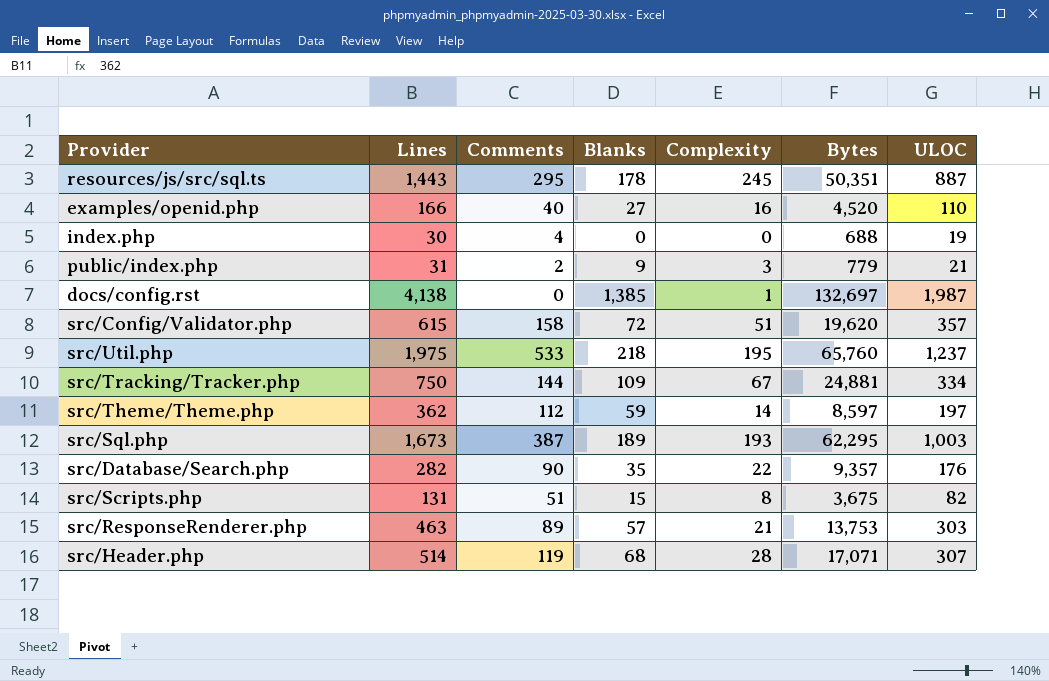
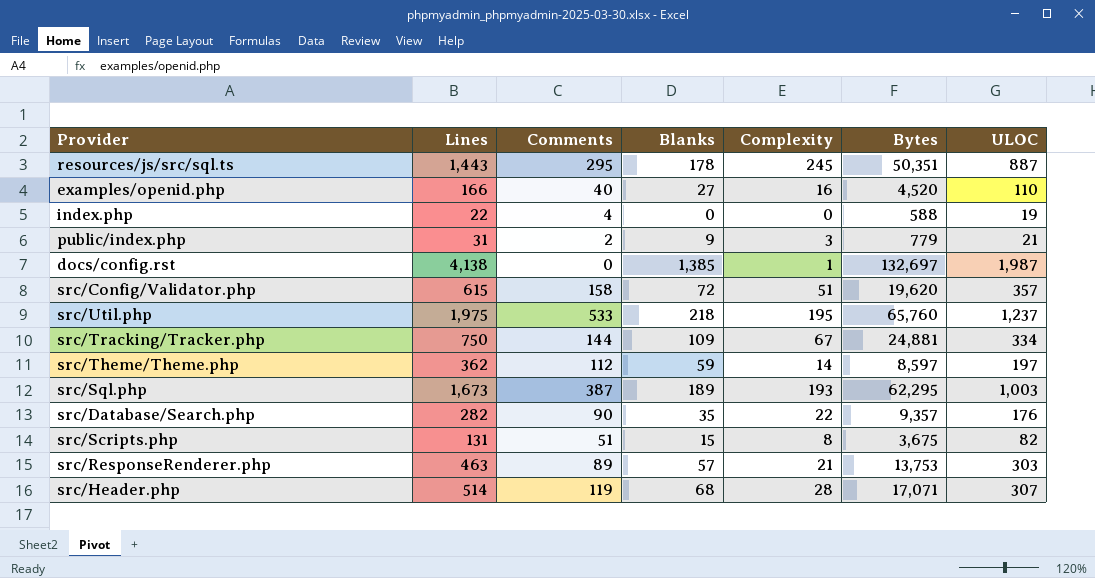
index.php | Lines: 30 -> 22
index.php | Bytes: 688 -> 588

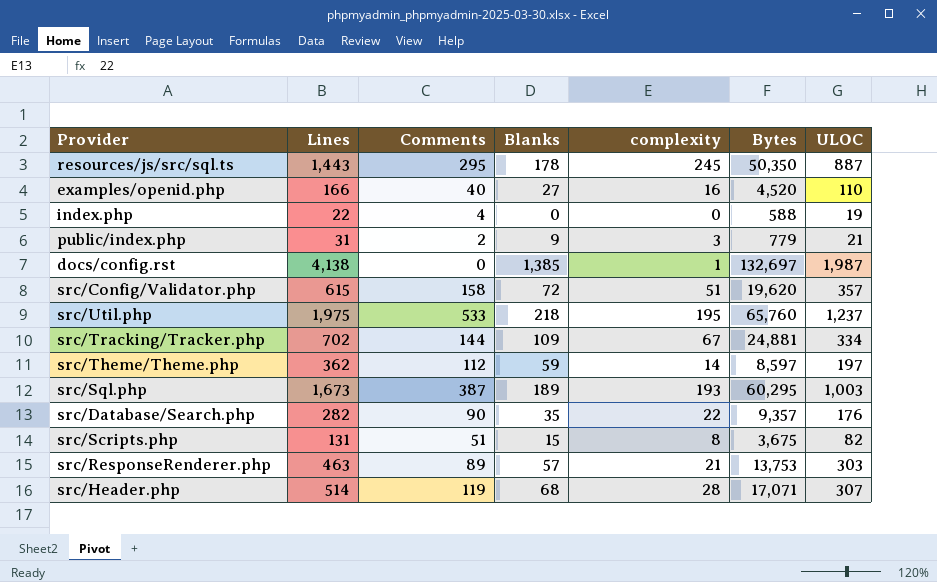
column name: Complexity -> complexity
resources/js/src/sql.ts | Bytes: 50,351 -> 50,350
src/Tracking/Tracker.php | Lines: 750 -> 702
src/Sql.php | Bytes: 62,295 -> 60,295

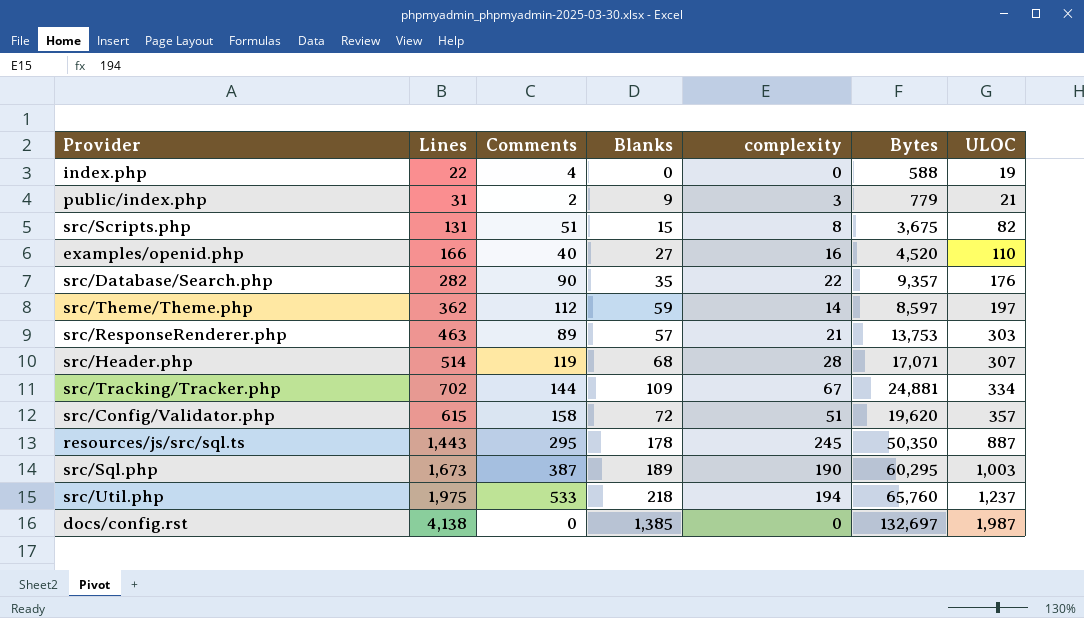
row order: none -> ULOC ascending
src/Sql.php | complexity: 193 -> 190
src/Util.php | complexity: 195 -> 194
docs/config.rst | complexity: 1 -> 0

